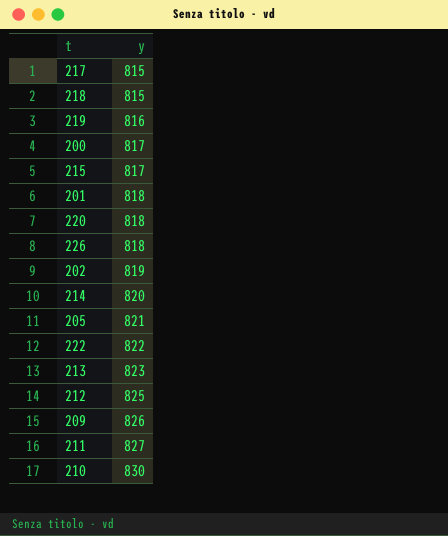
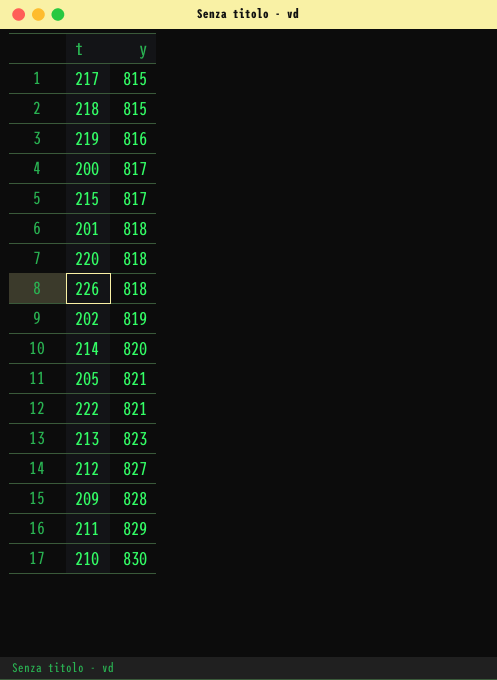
222 | y: 822 -> 821
212 | y: 825 -> 827
209 | y: 826 -> 828
211 | y: 827 -> 829

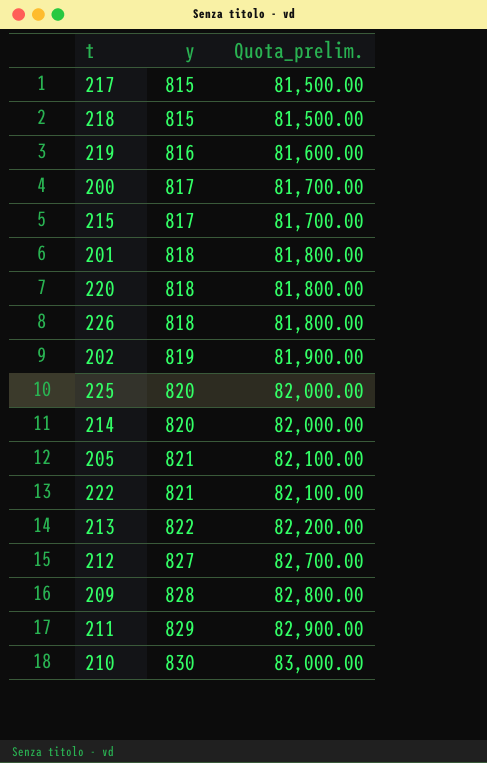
column Quota_prelim. | formula: none -> [y] * 100
row 225: none -> 820 | 82,000.00
213 | y: 823 -> 822

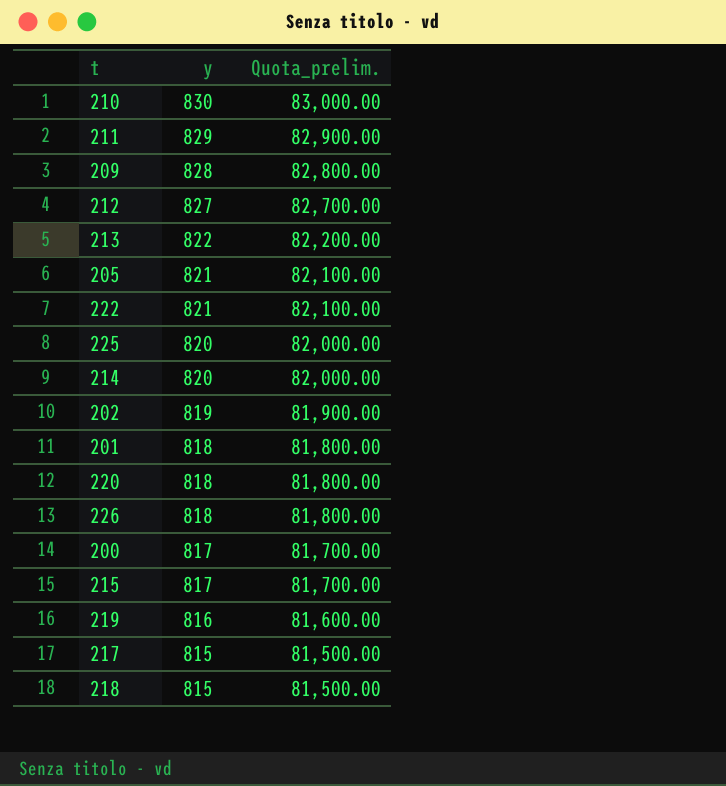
row order: y ascending -> y descending

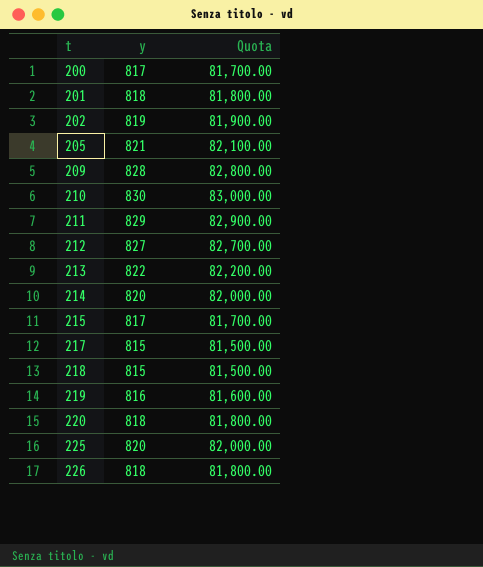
row order: y descending -> t ascending
column name: Quota_prelim. -> Quota
row 222: 821 | 82,100.00 -> none

